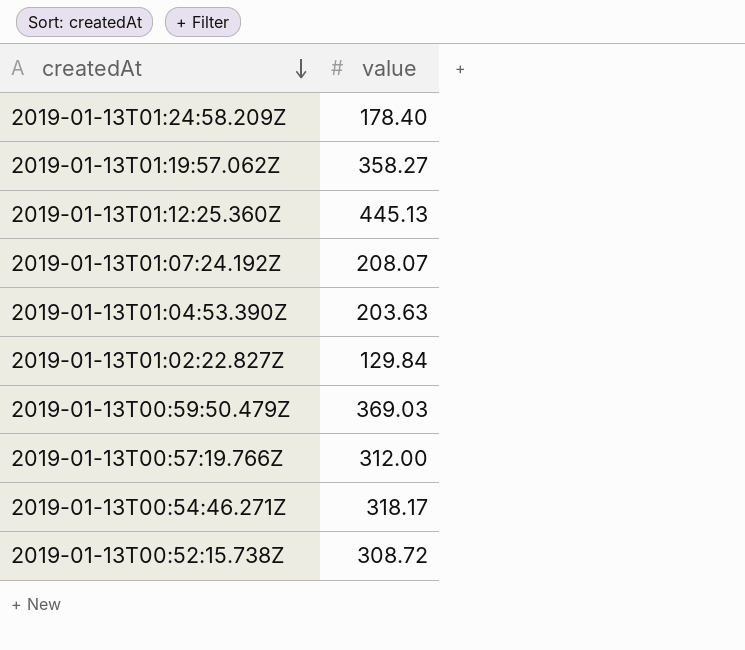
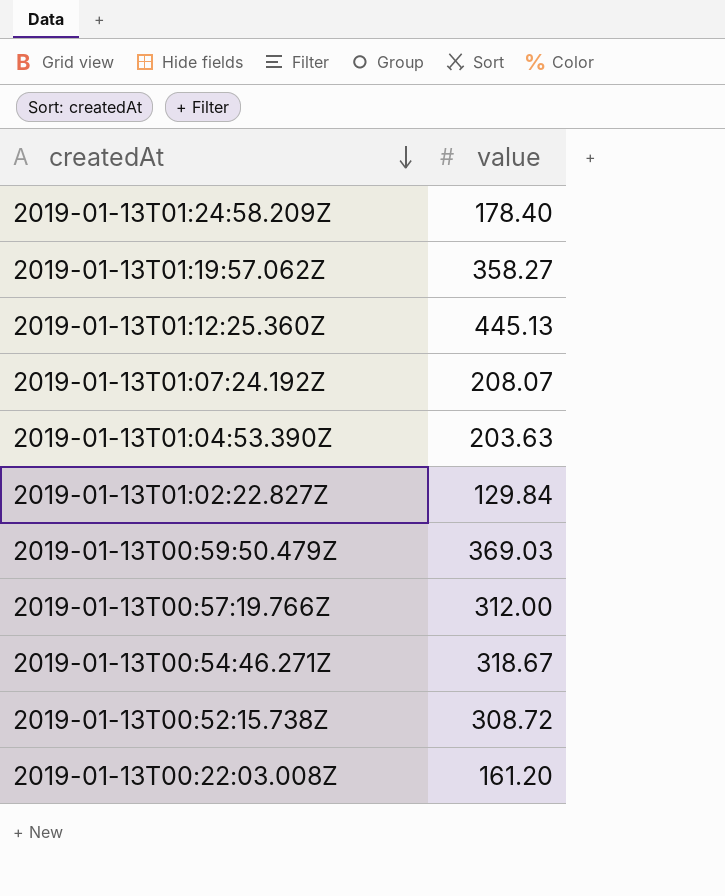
2019-01-13T00:54:46.271Z | value: 318.17 -> 318.67
row 2019-01-13T00:22:03.008Z: none -> 161.20

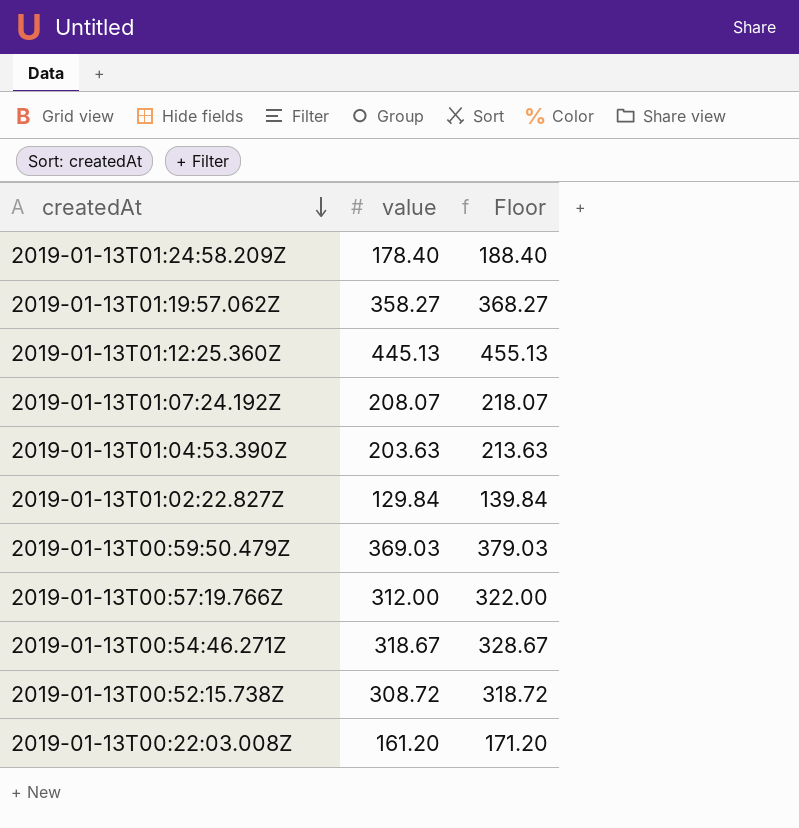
column Floor | formula: none -> [value] + 10

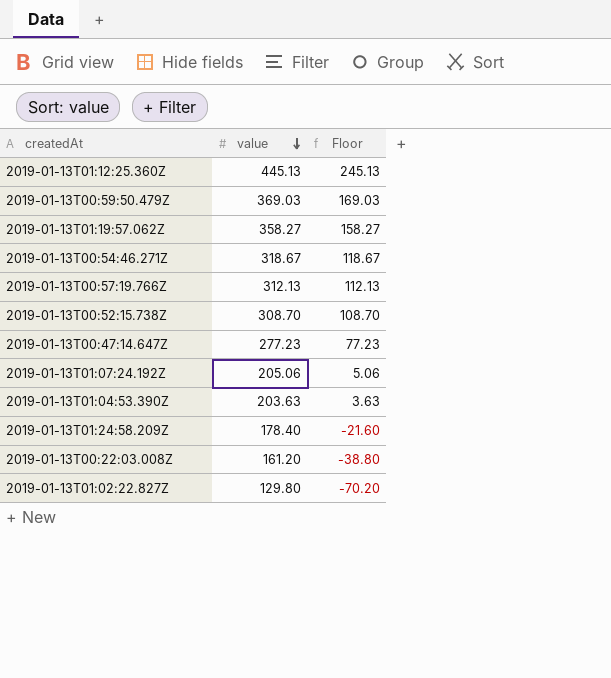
row order: createdAt descending -> value descending
column Floor | formula: [value] + 10 -> [value] - 200
2019-01-13T00:57:19.766Z | value: 312.00 -> 312.13
2019-01-13T00:52:15.738Z | value: 308.72 -> 308.70
row 2019-01-13T00:47:14.647Z: none -> 277.23 | 77.23
2019-01-13T01:07:24.192Z | value: 208.07 -> 205.06
2019-01-13T01:02:22.827Z | value: 129.84 -> 129.80

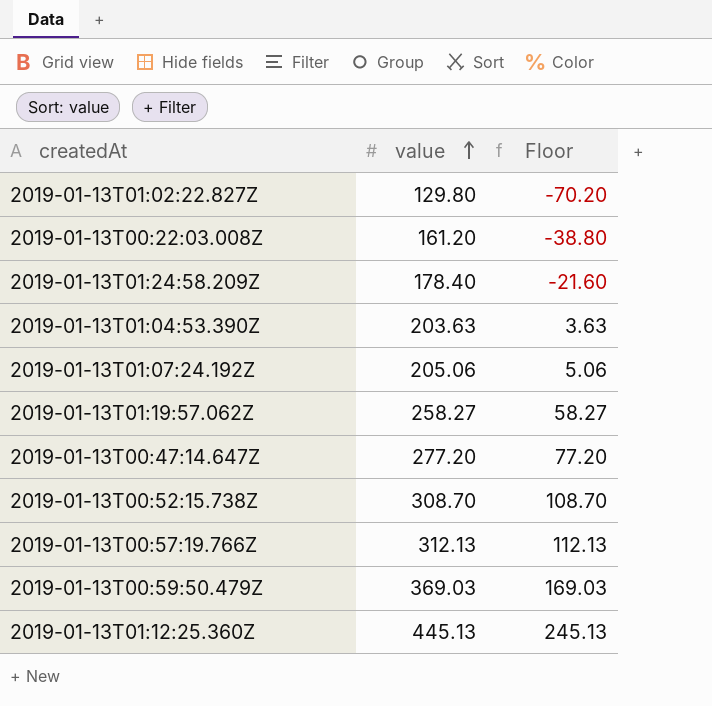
row order: value descending -> value ascending
row 2019-01-13T00:54:46.271Z: 318.67 | 118.67 -> none
2019-01-13T01:19:57.062Z | value: 358.27 -> 258.27
2019-01-13T01:19:57.062Z | Floor: 158.27 -> 58.27
2019-01-13T00:47:14.647Z | value: 277.23 -> 277.20
2019-01-13T00:47:14.647Z | Floor: 77.23 -> 77.20

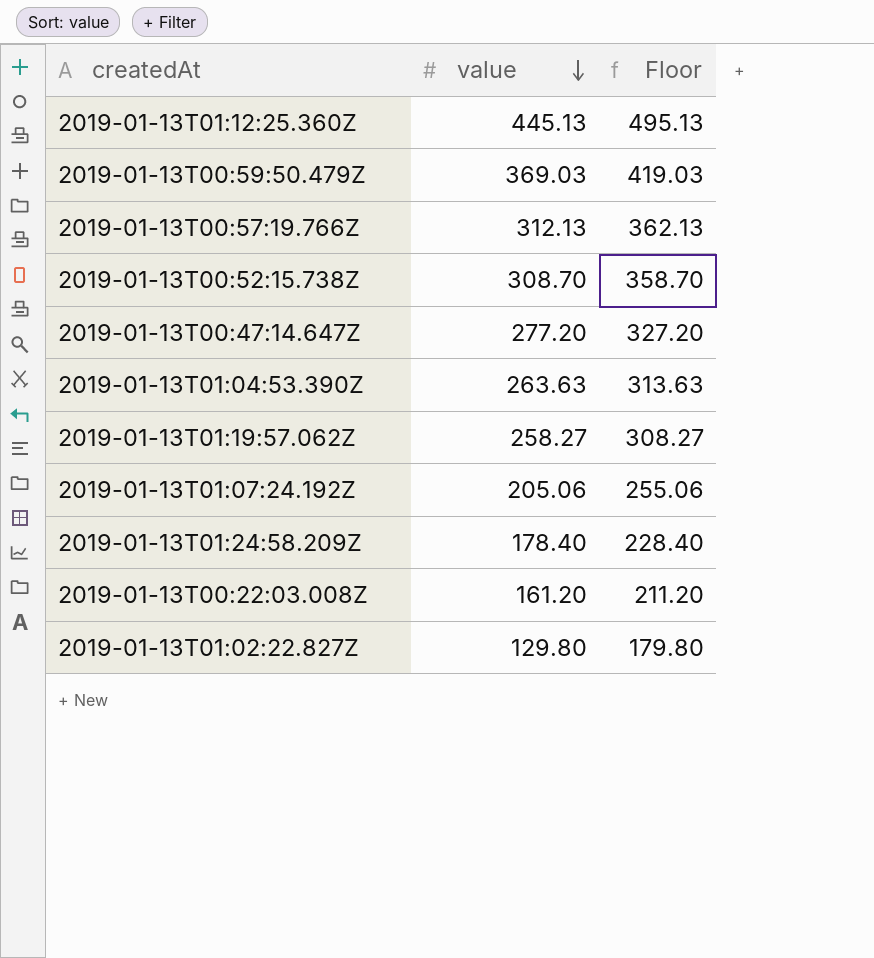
row order: value ascending -> value descending
column Floor | formula: [value] - 200 -> [value] + 50
2019-01-13T01:04:53.390Z | value: 203.63 -> 263.63

